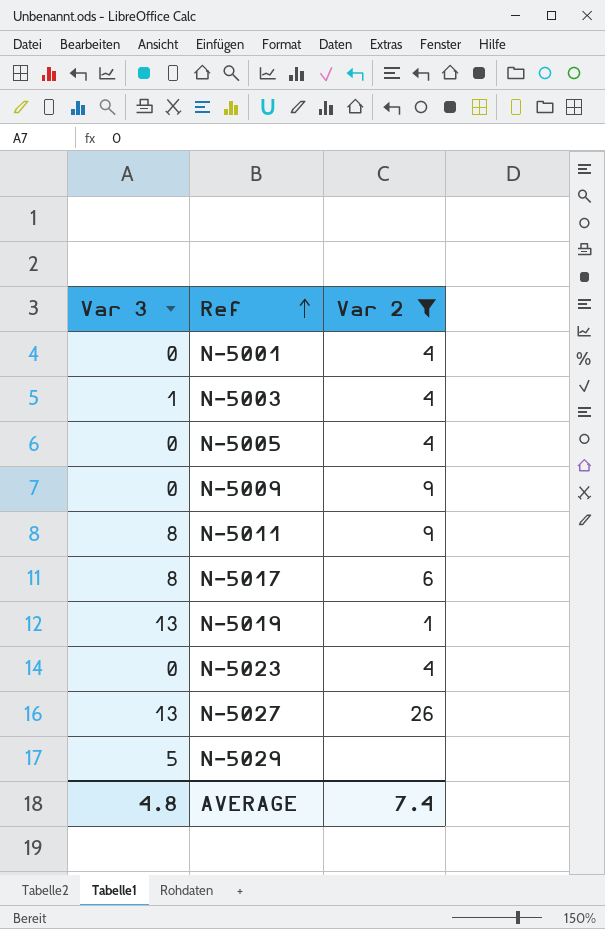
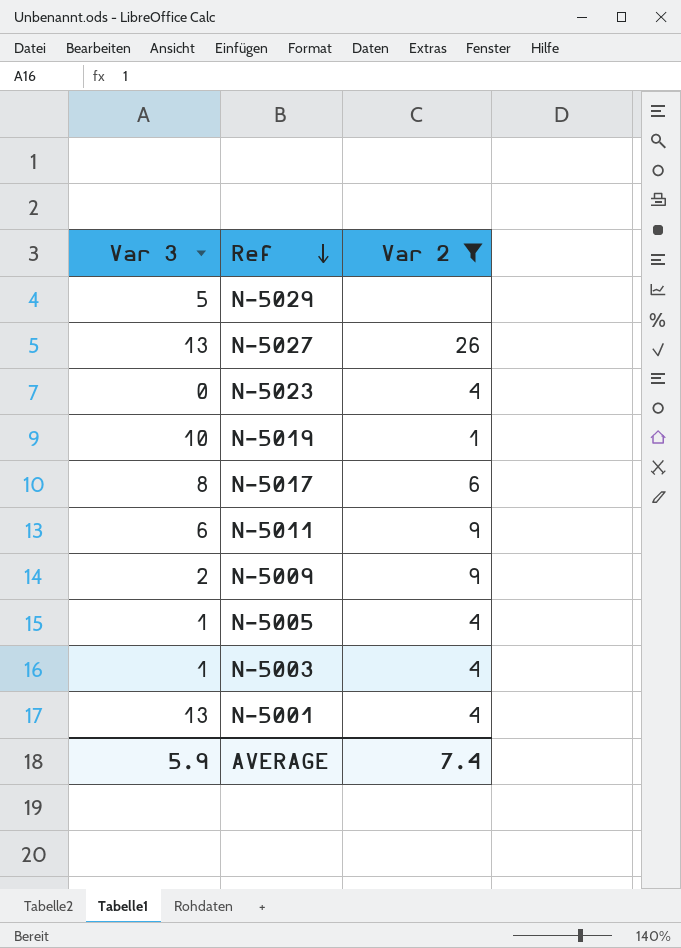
row order: Ref ascending -> Ref descending
N-5019 | Var 3: 13 -> 10
N-5011 | Var 3: 8 -> 6
N-5009 | Var 3: 0 -> 2
N-5005 | Var 3: 0 -> 1
N-5001 | Var 3: 0 -> 13
AVERAGE | Var 3: 4.8 -> 5.9

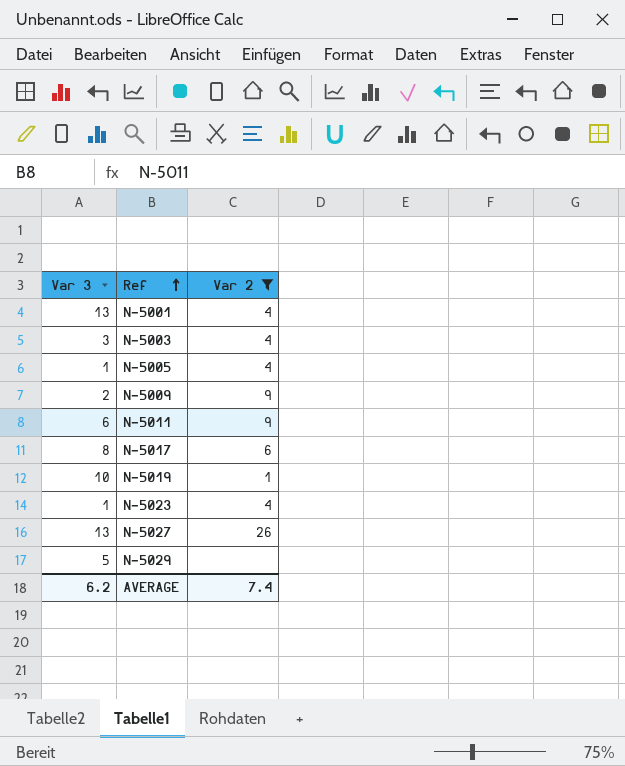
row order: Ref descending -> Ref ascending
N-5003 | Var 3: 1 -> 3
N-5023 | Var 3: 0 -> 1
AVERAGE | Var 3: 5.9 -> 6.2

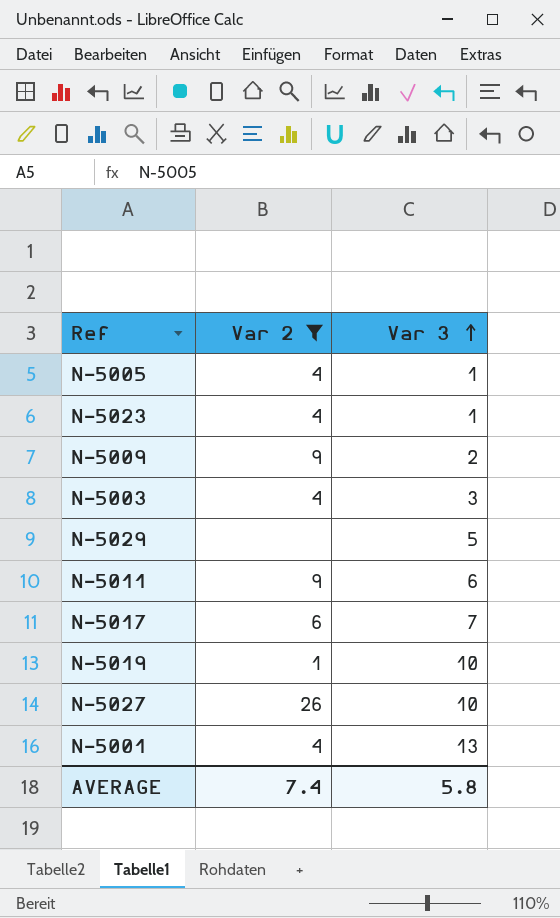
row order: Ref ascending -> Var 3 ascending
column Var 3 | position: 1 -> 3
N-5017 | Var 3: 8 -> 7
N-5027 | Var 3: 13 -> 10
AVERAGE | Var 3: 6.2 -> 5.8

